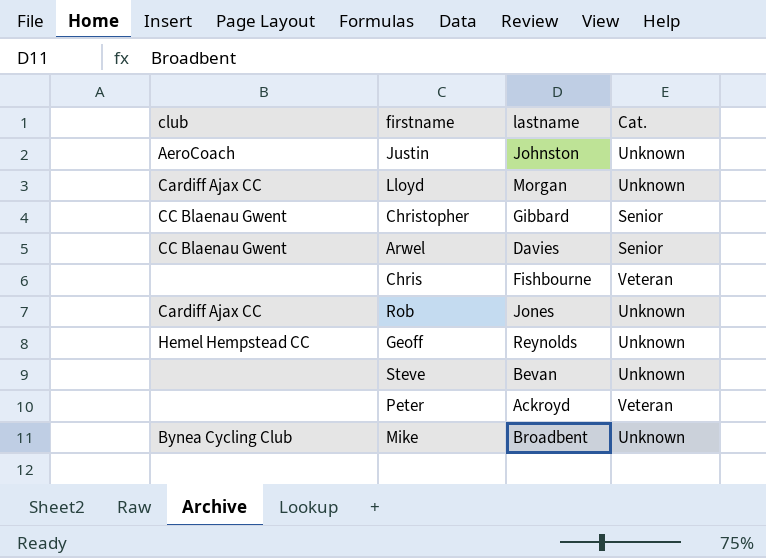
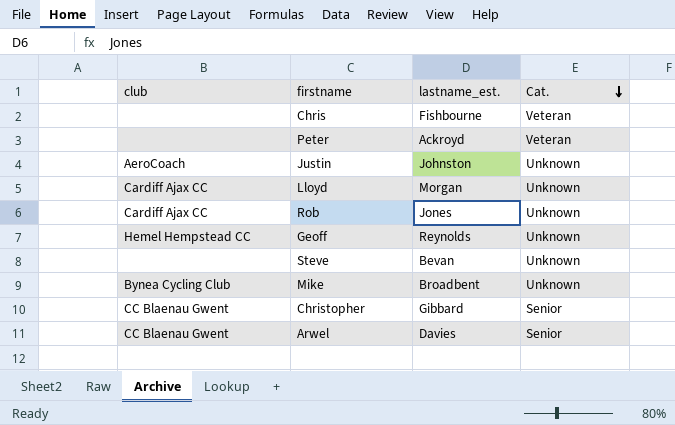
row order: none -> Cat. descending
column name: lastname -> lastname_est.

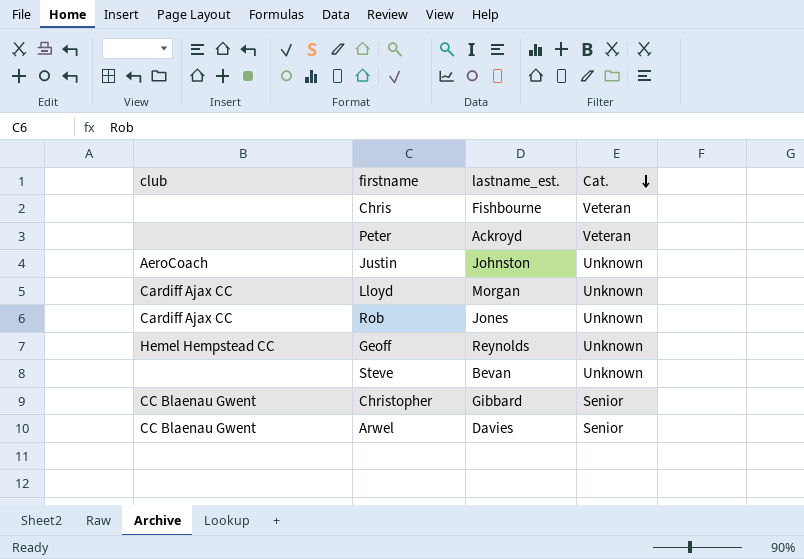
row Mike: Bynea Cycling Club | Broadbent | Unknown -> none

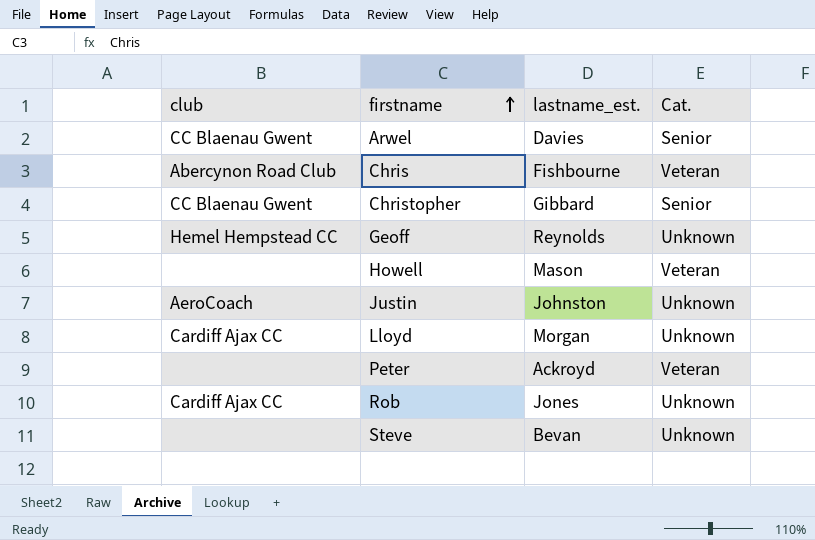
row order: Cat. descending -> firstname ascending
Chris | club: none -> Abercynon Road Club
row Howell: none -> none | Mason | Veteran

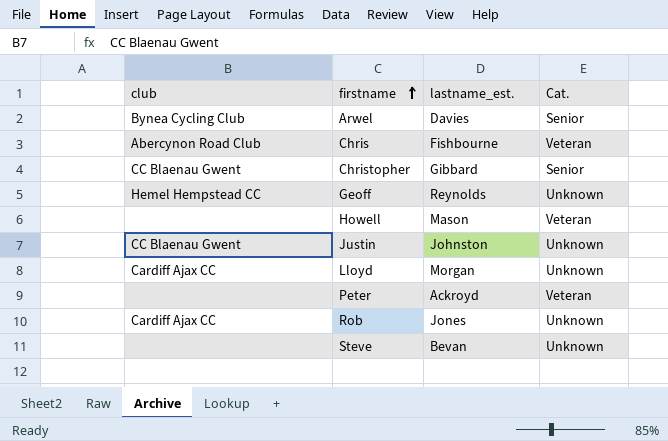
Arwel | club: CC Blaenau Gwent -> Bynea Cycling Club
Justin | club: AeroCoach -> CC Blaenau Gwent

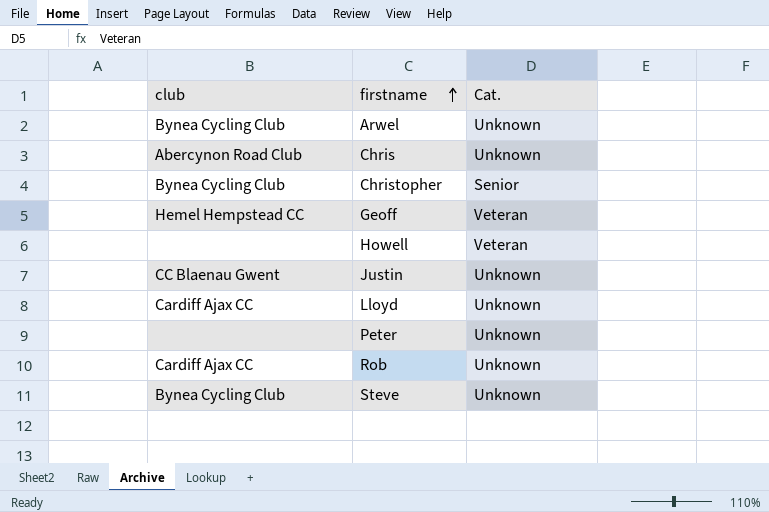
column lastname_est. | position: 3 -> none
Arwel | Cat.: Senior -> Unknown
Chris | Cat.: Veteran -> Unknown
Christopher | club: CC Blaenau Gwent -> Bynea Cycling Club
Geoff | Cat.: Unknown -> Veteran
Peter | Cat.: Veteran -> Unknown
Steve | club: none -> Bynea Cycling Club

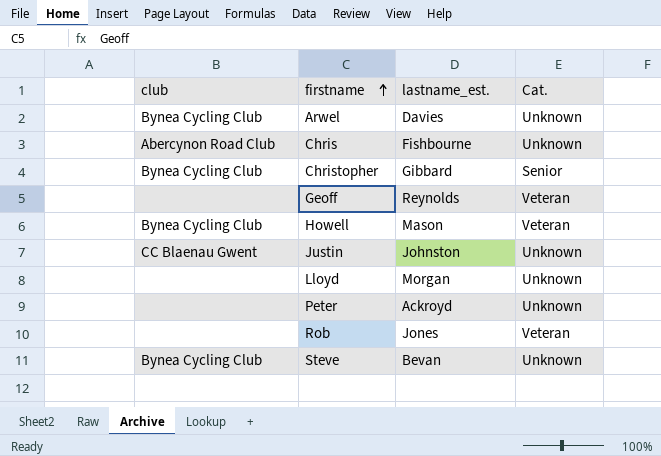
column lastname_est. | position: none -> 3
Geoff | club: Hemel Hempstead CC -> none
Howell | club: none -> Bynea Cycling Club
Lloyd | club: Cardiff Ajax CC -> none
Rob | club: Cardiff Ajax CC -> none
Rob | Cat.: Unknown -> Veteran

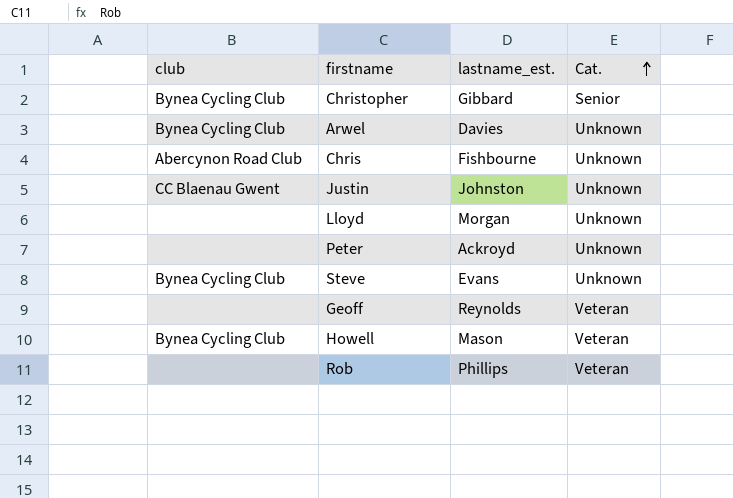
row order: firstname ascending -> Cat. ascending
Steve | lastname_est.: Bevan -> Evans
Rob | lastname_est.: Jones -> Phillips

